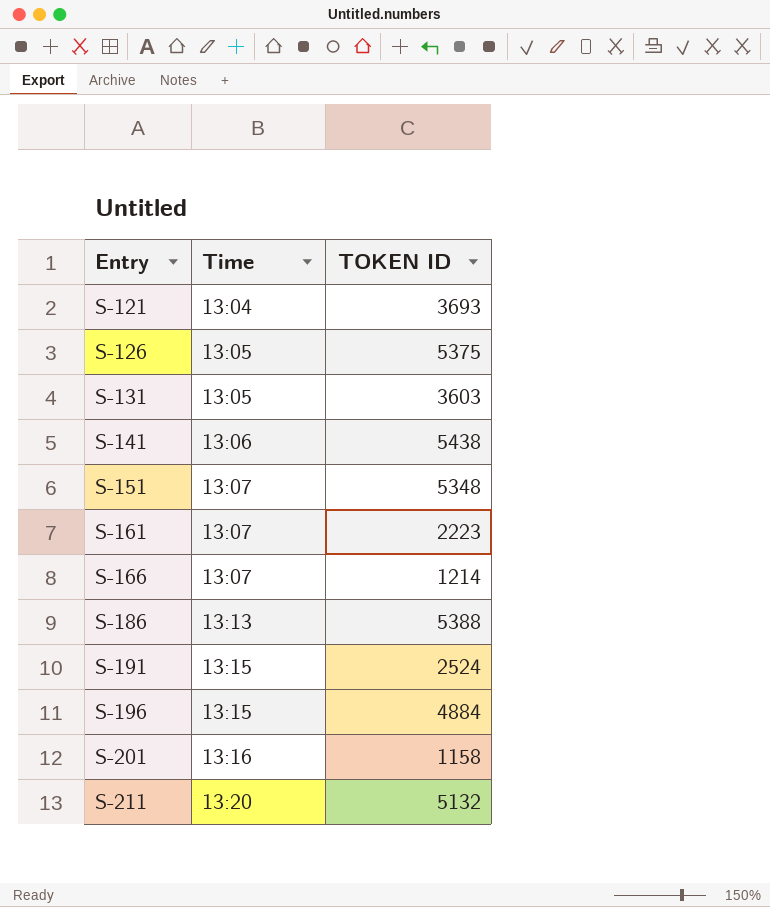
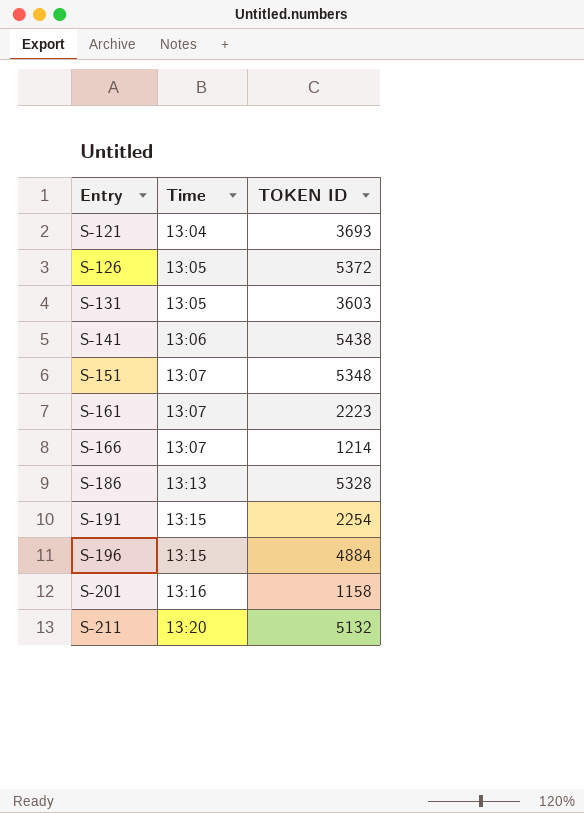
S-126 | TOKEN ID: 5375 -> 5372
S-186 | TOKEN ID: 5388 -> 5328
S-191 | TOKEN ID: 2524 -> 2254

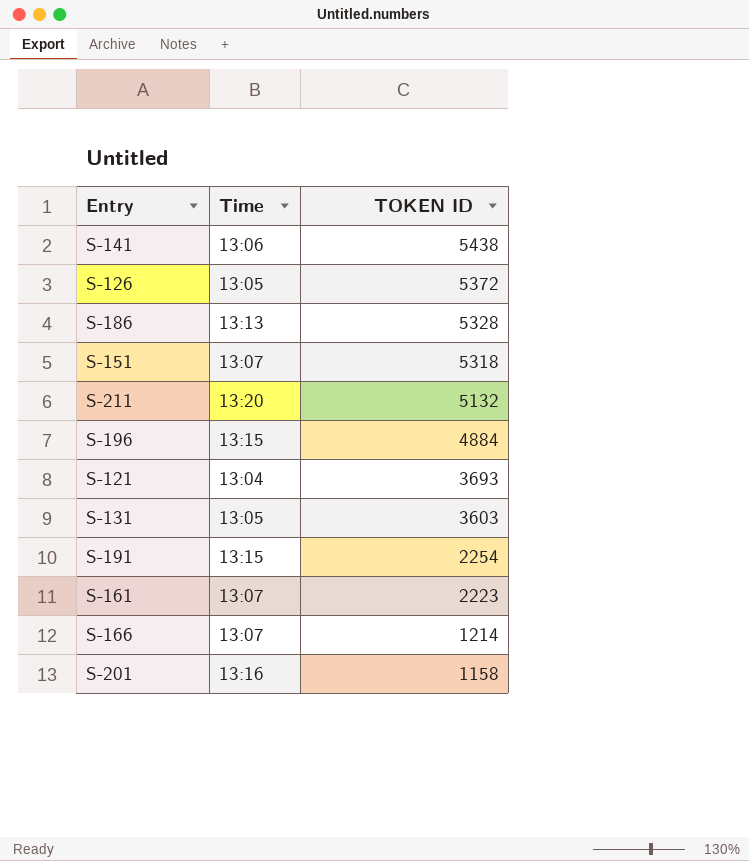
row order: Entry ascending -> TOKEN ID descending
S-151 | TOKEN ID: 5348 -> 5318

